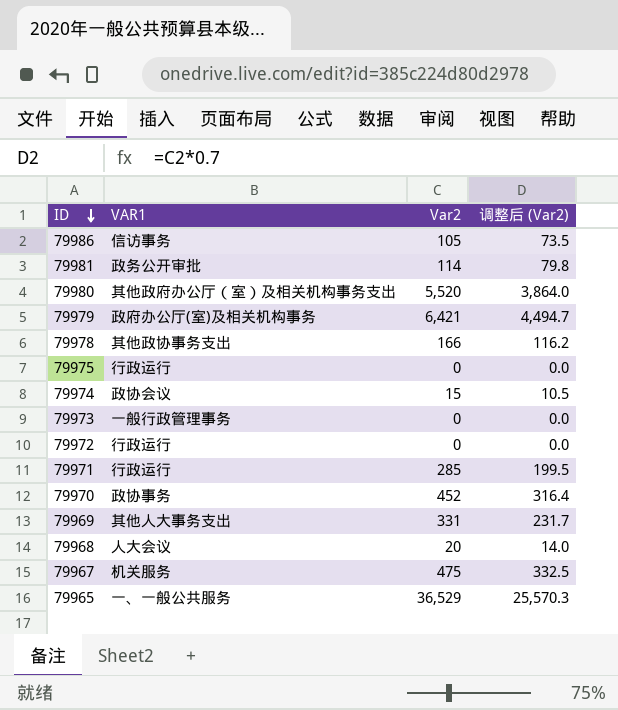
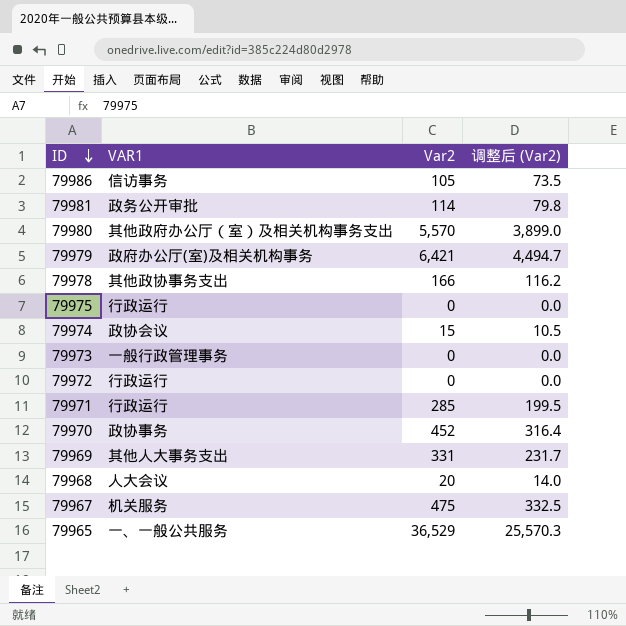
79980 | Var2: 5,520 -> 5,570
79980 | 调整后 (Var2): 3,864.0 -> 3,899.0

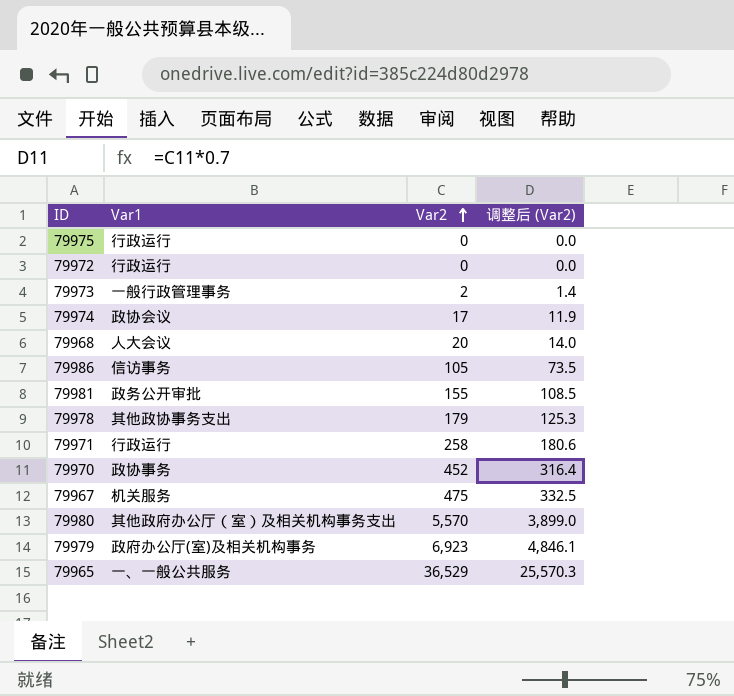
row order: ID descending -> Var2 ascending
column name: VAR1 -> Var1
row 79969: 其他人大事务支出 | 331 | 231.7 -> none
79973 | Var2: 0 -> 2
79973 | 调整后 (Var2): 0.0 -> 1.4
79974 | Var2: 15 -> 17
79974 | 调整后 (Var2): 10.5 -> 11.9
79981 | Var2: 114 -> 155
79981 | 调整后 (Var2): 79.8 -> 108.5
79978 | Var2: 166 -> 179
79978 | 调整后 (Var2): 116.2 -> 125.3
79971 | Var2: 285 -> 258
79971 | 调整后 (Var2): 199.5 -> 180.6
79979 | Var2: 6,421 -> 6,923
79979 | 调整后 (Var2): 4,494.7 -> 4,846.1

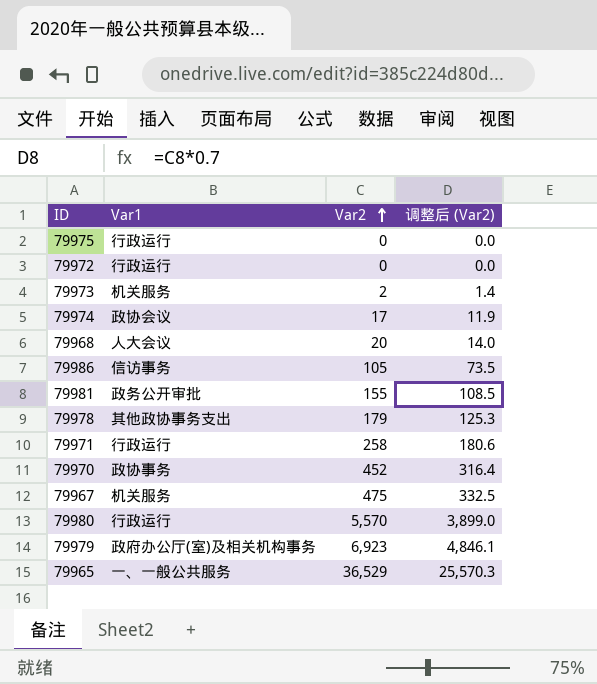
79973 | Var1: 一般行政管理事务 -> 机关服务
79980 | Var1: 其他政府办公厅（室）及相关机构事务支出 -> 行政运行

